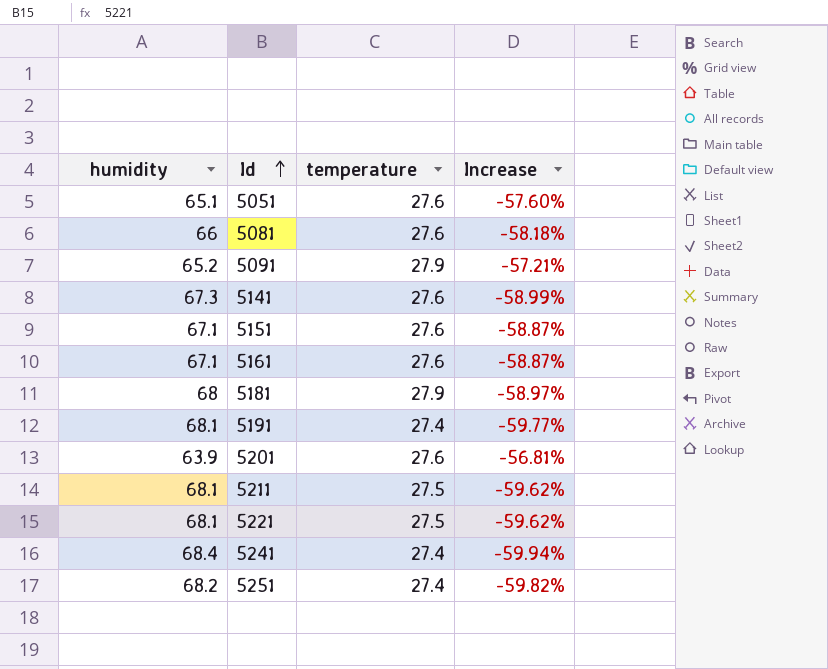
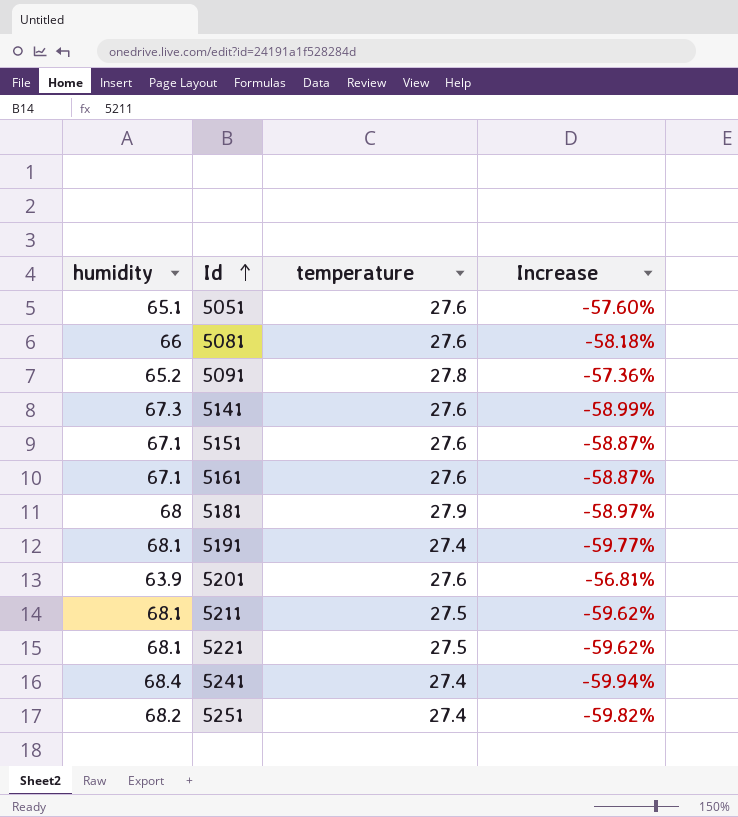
5091 | temperature: 27.9 -> 27.8
5091 | Increase: -57.21% -> -57.36%

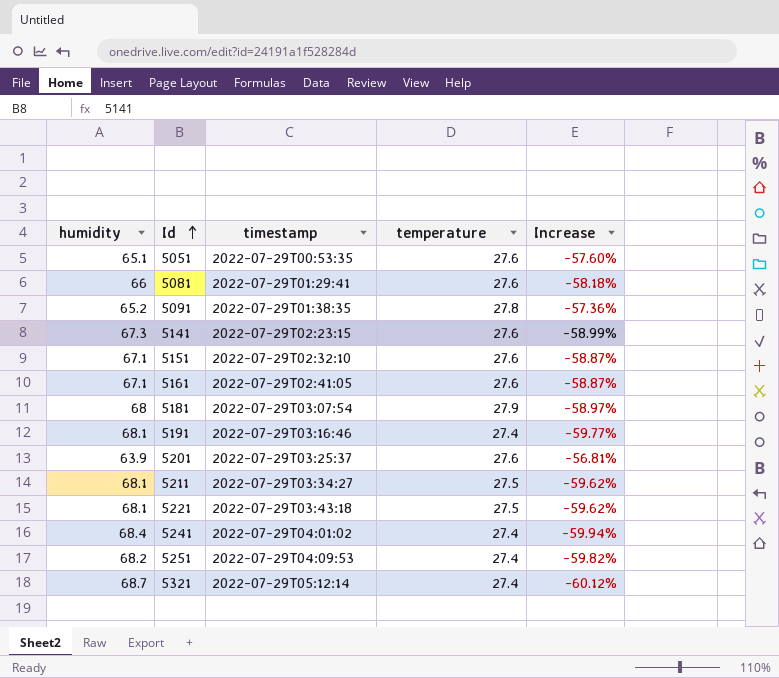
column timestamp | position: none -> 3
row 5321: none -> 68.7 | 2022-07-29T05:12:14 | 27.4 | -60.12%

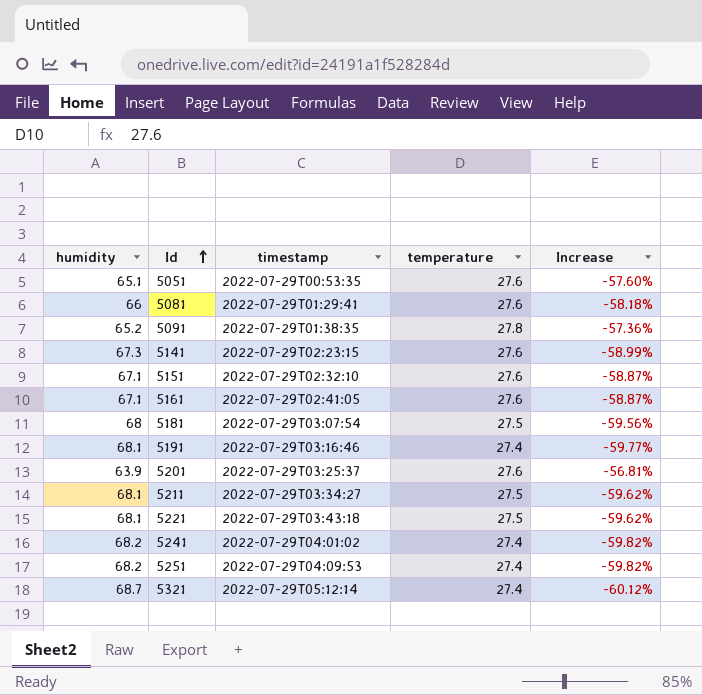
5181 | temperature: 27.9 -> 27.5
5181 | Increase: -58.97% -> -59.56%
5241 | humidity: 68.4 -> 68.2
5241 | Increase: -59.94% -> -59.82%

